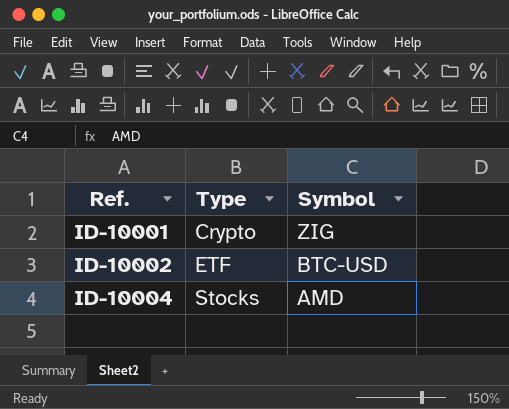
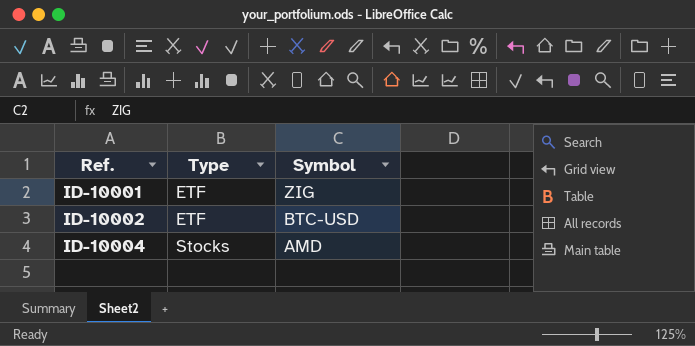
ID-10001 | Type: Crypto -> ETF

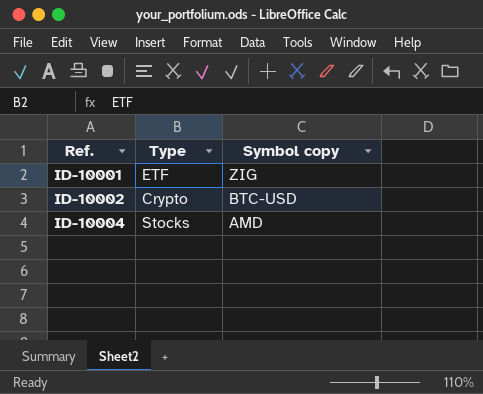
column name: Symbol -> Symbol copy
ID-10002 | Type: ETF -> Crypto

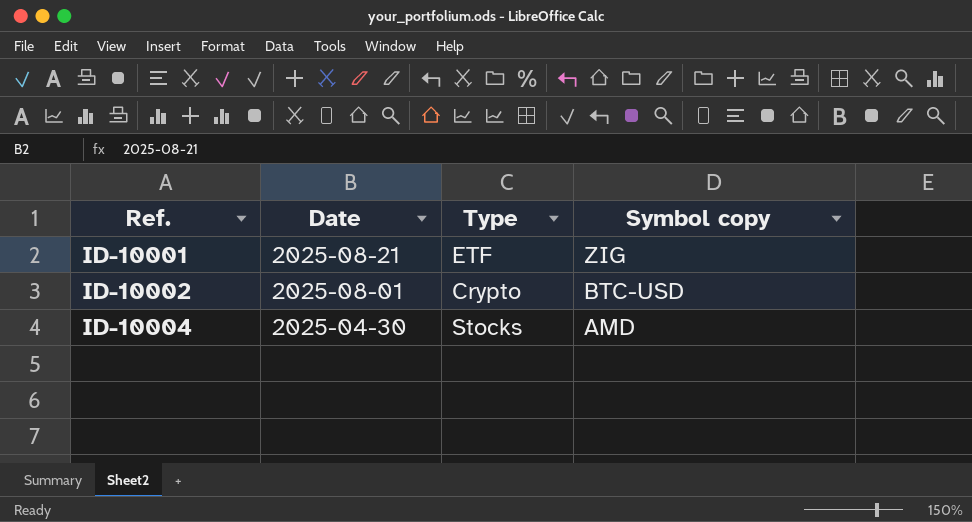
column Date | position: none -> 2

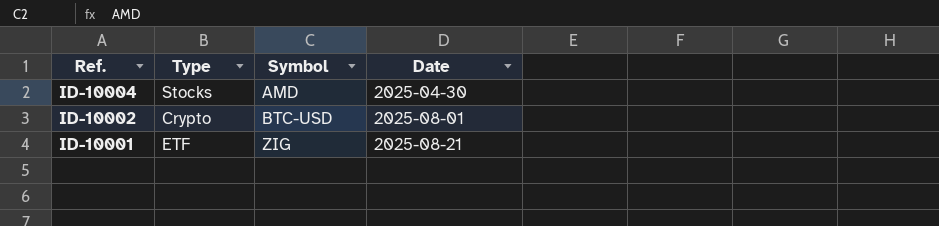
row order: Ref. ascending -> Ref. descending
column name: Symbol copy -> Symbol
column Date | position: 2 -> 4

